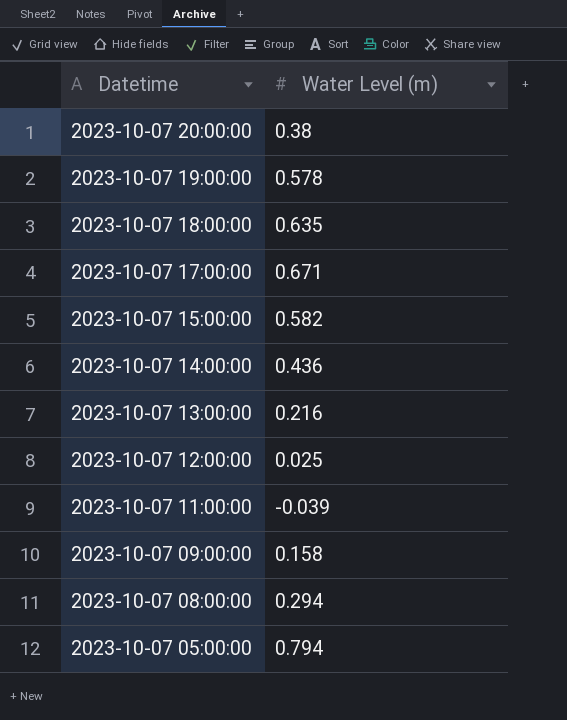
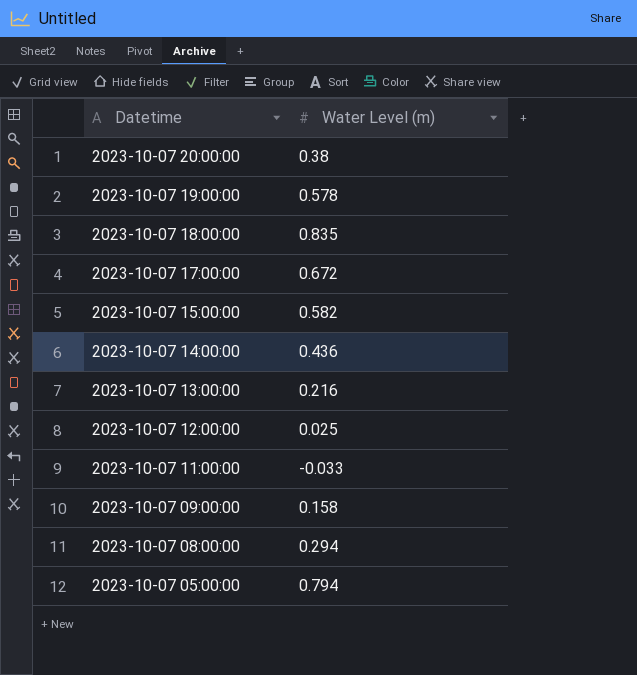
2023-10-07 18:00:00 | Water Level (m): 0.635 -> 0.835
2023-10-07 17:00:00 | Water Level (m): 0.671 -> 0.672
2023-10-07 11:00:00 | Water Level (m): -0.039 -> -0.033

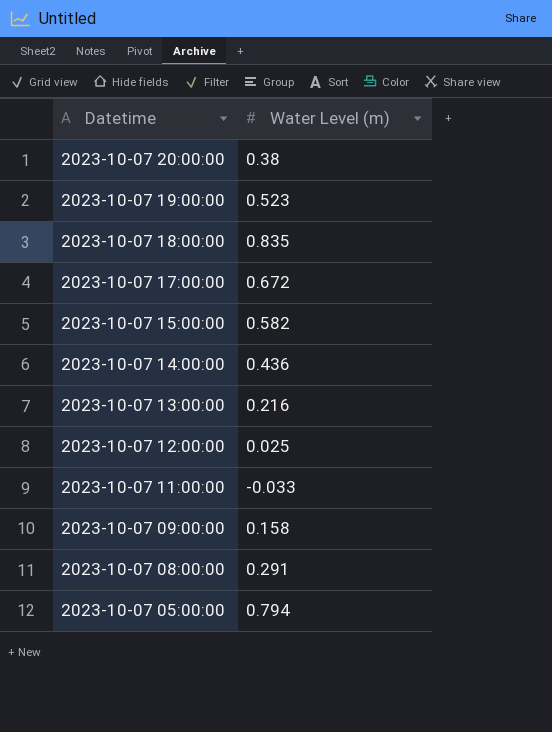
2023-10-07 19:00:00 | Water Level (m): 0.578 -> 0.523
2023-10-07 08:00:00 | Water Level (m): 0.294 -> 0.291

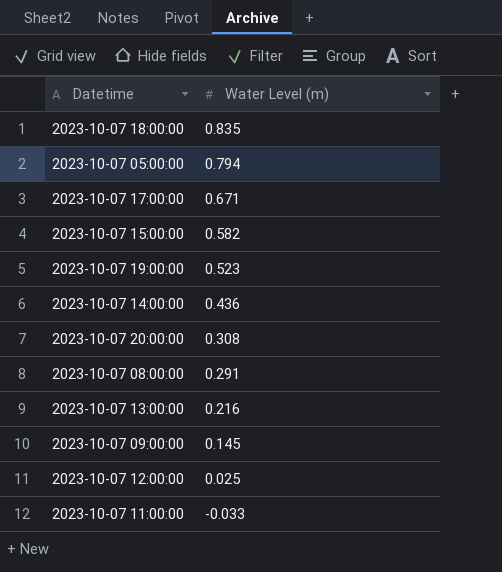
row order: Datetime descending -> Water Level (m) descending
2023-10-07 17:00:00 | Water Level (m): 0.672 -> 0.671
2023-10-07 20:00:00 | Water Level (m): 0.38 -> 0.308
2023-10-07 09:00:00 | Water Level (m): 0.158 -> 0.145

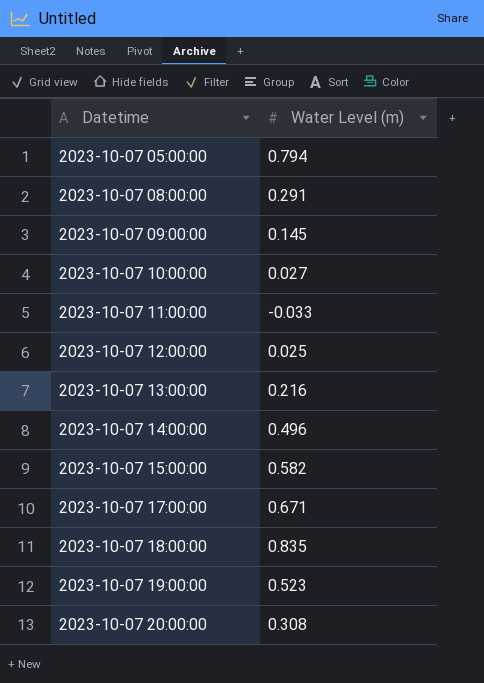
row order: Water Level (m) descending -> Datetime ascending
row 2023-10-07 10:00:00: none -> 0.027
2023-10-07 14:00:00 | Water Level (m): 0.436 -> 0.496

